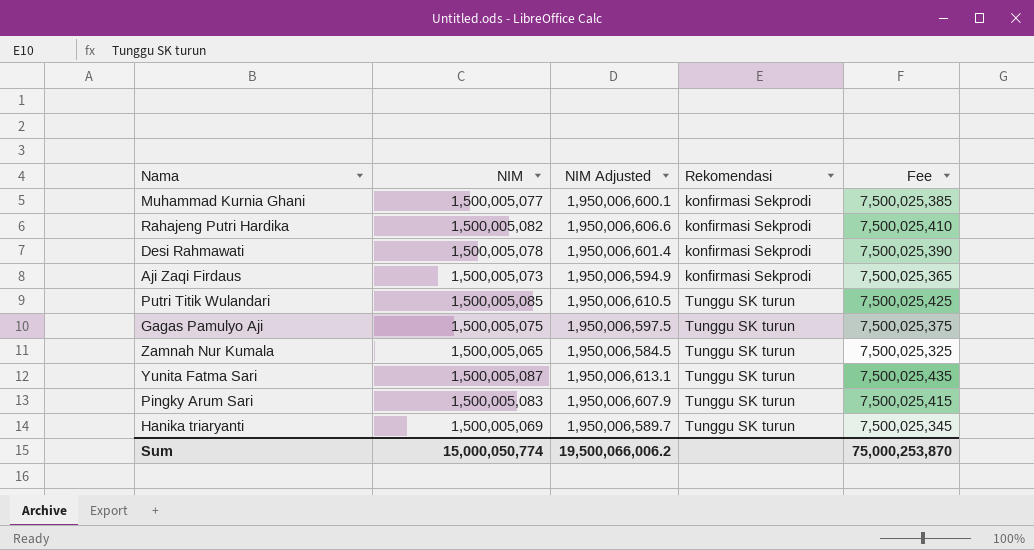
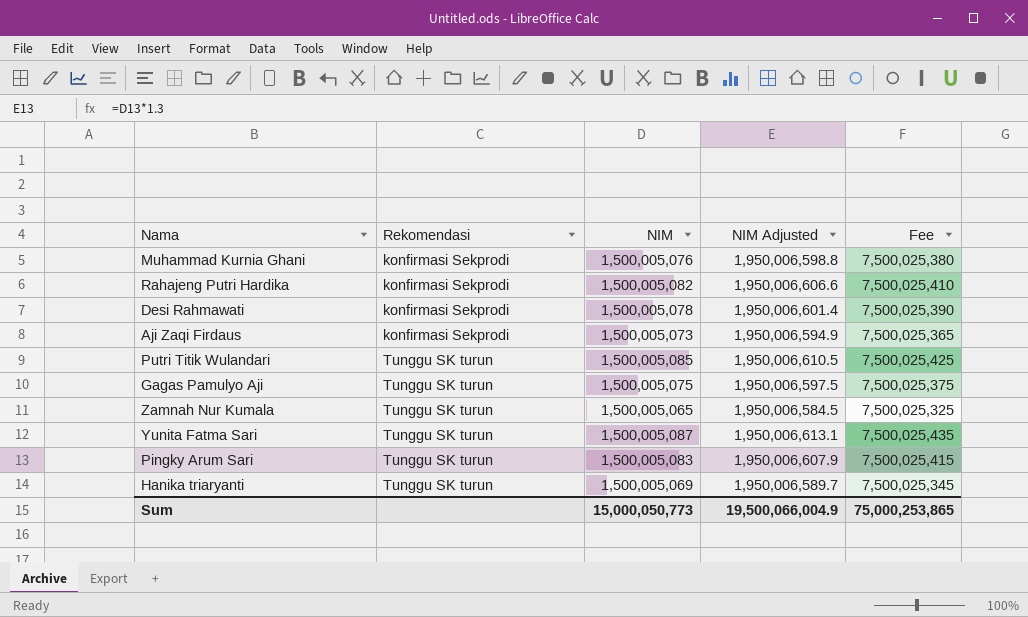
column Rekomendasi | position: 4 -> 2
Muhammad Kurnia Ghani | NIM: 1,500,005,077 -> 1,500,005,076
Muhammad Kurnia Ghani | NIM Adjusted: 1,950,006,600.1 -> 1,950,006,598.8
Muhammad Kurnia Ghani | Fee: 7,500,025,385 -> 7,500,025,380
Sum | NIM: 15,000,050,774 -> 15,000,050,773
Sum | NIM Adjusted: 19,500,066,006.2 -> 19,500,066,004.9
Sum | Fee: 75,000,253,870 -> 75,000,253,865

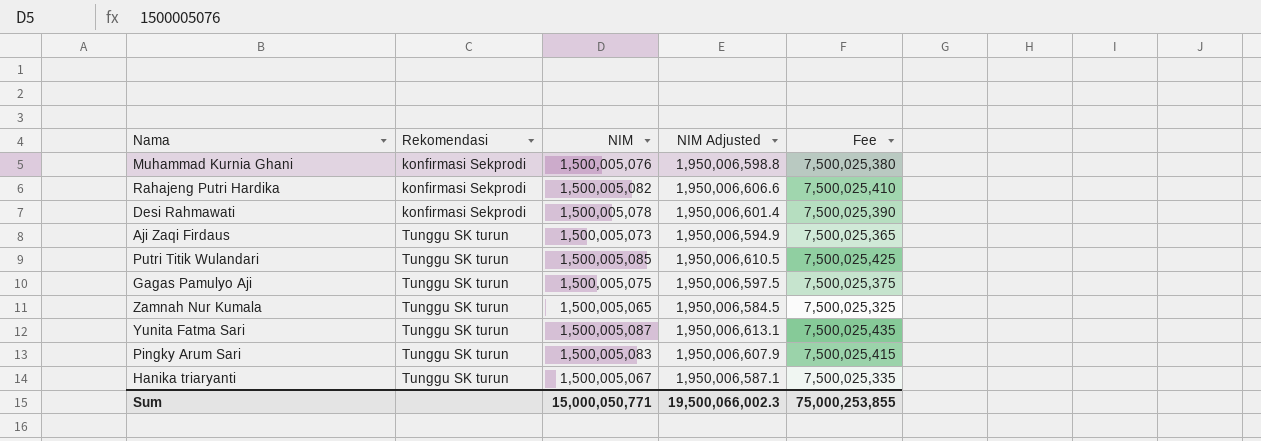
Aji Zaqi Firdaus | Rekomendasi: konfirmasi Sekprodi -> Tunggu SK turun
Hanika triaryanti | NIM: 1,500,005,069 -> 1,500,005,067
Hanika triaryanti | NIM Adjusted: 1,950,006,589.7 -> 1,950,006,587.1
Hanika triaryanti | Fee: 7,500,025,345 -> 7,500,025,335
Sum | NIM: 15,000,050,773 -> 15,000,050,771
Sum | NIM Adjusted: 19,500,066,004.9 -> 19,500,066,002.3
Sum | Fee: 75,000,253,865 -> 75,000,253,855

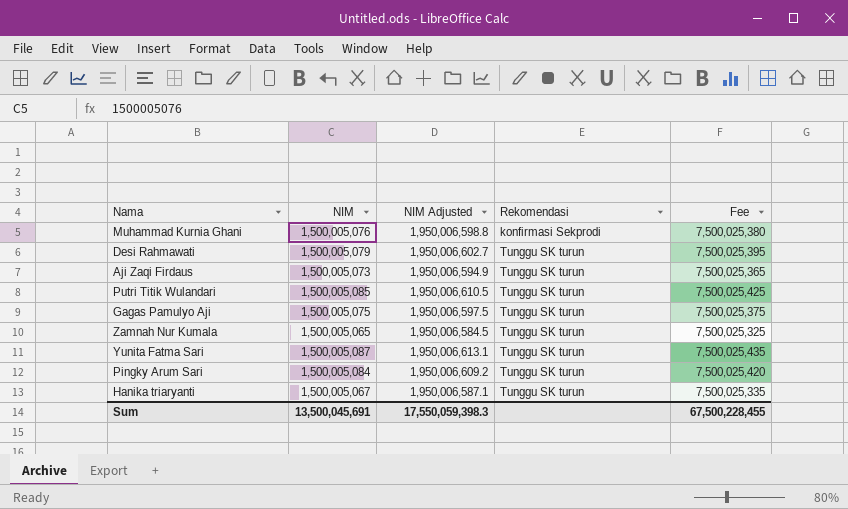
column Rekomendasi | position: 2 -> 4
row Rahajeng Putri Hardika: konfirmasi Sekprodi | 1,500,005,082 | 1,950,006,606.6 | 7,500,025,410 -> none
Desi Rahmawati | NIM: 1,500,005,078 -> 1,500,005,079
Desi Rahmawati | NIM Adjusted: 1,950,006,601.4 -> 1,950,006,602.7
Desi Rahmawati | Rekomendasi: konfirmasi Sekprodi -> Tunggu SK turun
Desi Rahmawati | Fee: 7,500,025,390 -> 7,500,025,395
Pingky Arum Sari | NIM: 1,500,005,083 -> 1,500,005,084
Pingky Arum Sari | NIM Adjusted: 1,950,006,607.9 -> 1,950,006,609.2
Pingky Arum Sari | Fee: 7,500,025,415 -> 7,500,025,420
Sum | NIM: 15,000,050,771 -> 13,500,045,691
Sum | NIM Adjusted: 19,500,066,002.3 -> 17,550,059,398.3
Sum | Fee: 75,000,253,855 -> 67,500,228,455

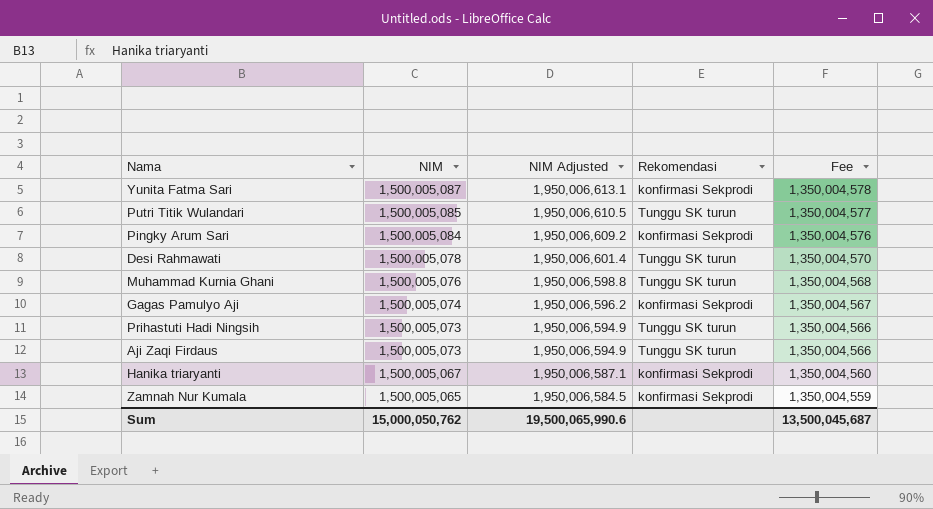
row order: Rekomendasi ascending -> NIM descending
column Fee | formula: [NIM] * 5 -> [NIM] * 0.9
Yunita Fatma Sari | Rekomendasi: Tunggu SK turun -> konfirmasi Sekprodi
Pingky Arum Sari | Rekomendasi: Tunggu SK turun -> konfirmasi Sekprodi
Desi Rahmawati | NIM: 1,500,005,079 -> 1,500,005,078
Desi Rahmawati | NIM Adjusted: 1,950,006,602.7 -> 1,950,006,601.4
Muhammad Kurnia Ghani | Rekomendasi: konfirmasi Sekprodi -> Tunggu SK turun
Gagas Pamulyo Aji | NIM: 1,500,005,075 -> 1,500,005,074
Gagas Pamulyo Aji | NIM Adjusted: 1,950,006,597.5 -> 1,950,006,596.2
Gagas Pamulyo Aji | Rekomendasi: Tunggu SK turun -> konfirmasi Sekprodi
row Prihastuti Hadi Ningsih: none -> 1,500,005,073 | 1,950,006,594.9 | Tunggu SK turun | 1,350,004,566
Hanika triaryanti | Rekomendasi: Tunggu SK turun -> konfirmasi Sekprodi
Zamnah Nur Kumala | Rekomendasi: Tunggu SK turun -> konfirmasi Sekprodi
Sum | NIM: 13,500,045,691 -> 15,000,050,762
Sum | NIM Adjusted: 17,550,059,398.3 -> 19,500,065,990.6
Sum | Fee: 67,500,228,455 -> 13,500,045,687

